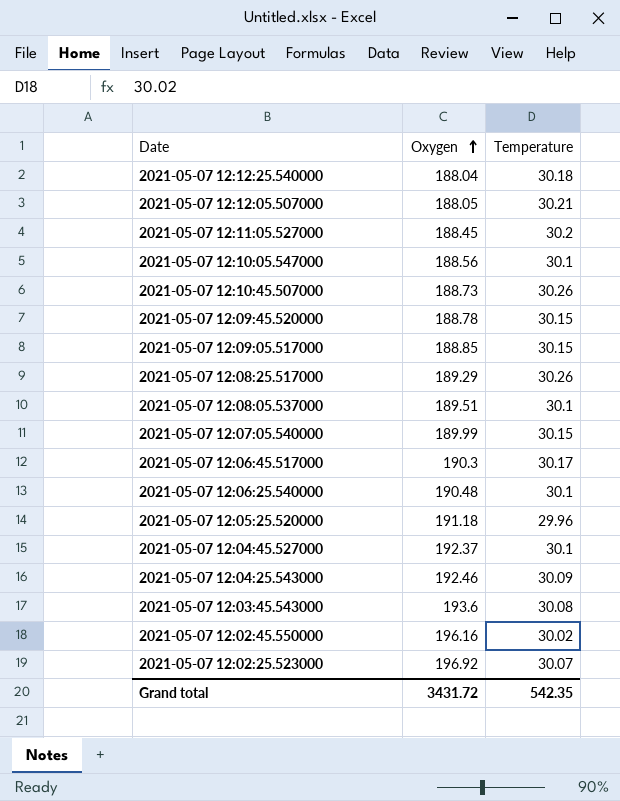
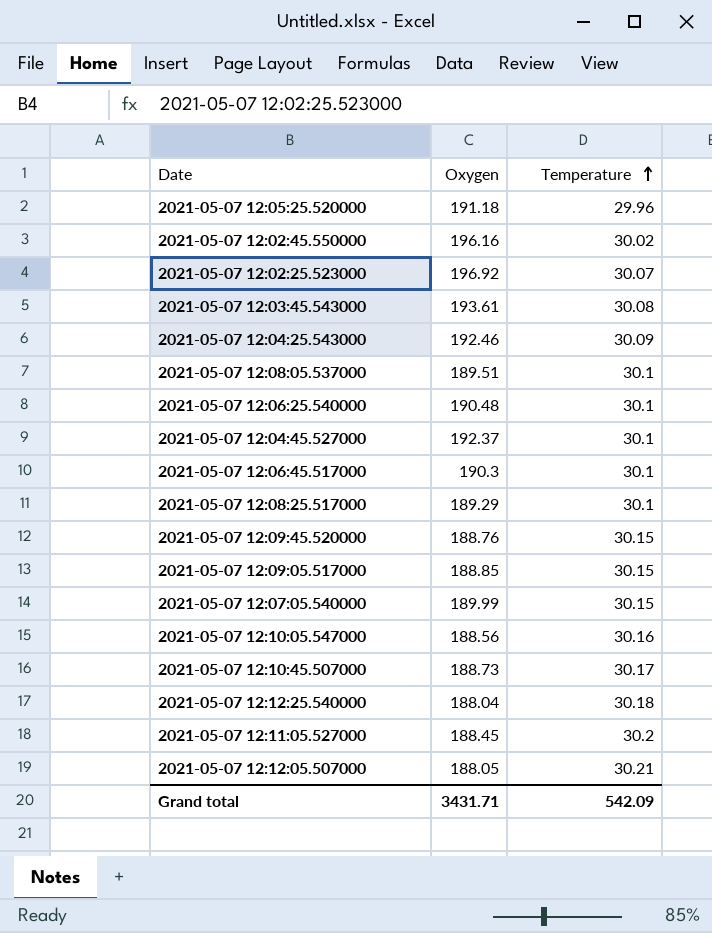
row order: Oxygen ascending -> Temperature ascending
2021-05-07 12:03:45.543000 | Oxygen: 193.6 -> 193.61
2021-05-07 12:06:45.517000 | Temperature: 30.17 -> 30.1
2021-05-07 12:08:25.517000 | Temperature: 30.26 -> 30.1
2021-05-07 12:09:45.520000 | Oxygen: 188.78 -> 188.76
2021-05-07 12:10:05.547000 | Temperature: 30.1 -> 30.16
2021-05-07 12:10:45.507000 | Temperature: 30.26 -> 30.17
Grand total | Oxygen: 3431.72 -> 3431.71
Grand total | Temperature: 542.35 -> 542.09

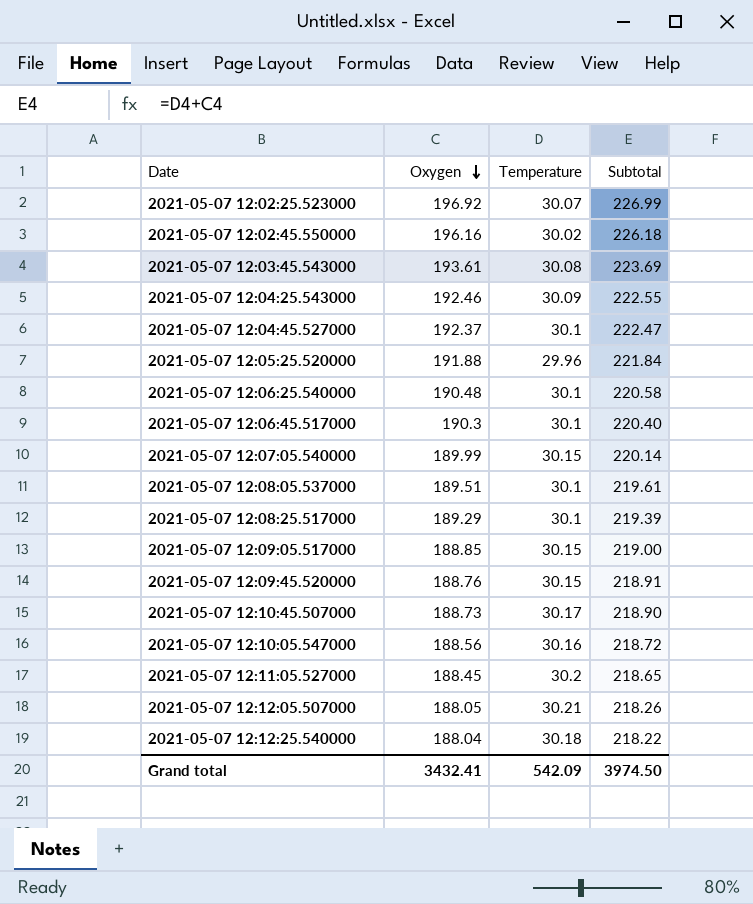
row order: Temperature ascending -> Oxygen descending
column Subtotal | formula: none -> [Oxygen] + [Temperature]
2021-05-07 12:05:25.520000 | Oxygen: 191.18 -> 191.88
Grand total | Oxygen: 3431.71 -> 3432.41

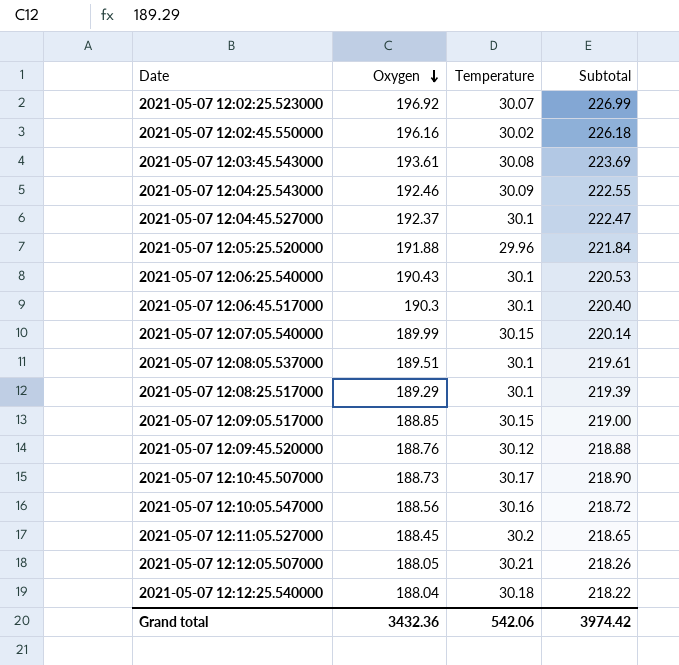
2021-05-07 12:06:25.540000 | Oxygen: 190.48 -> 190.43
2021-05-07 12:06:25.540000 | Subtotal: 220.58 -> 220.53
2021-05-07 12:09:45.520000 | Temperature: 30.15 -> 30.12
2021-05-07 12:09:45.520000 | Subtotal: 218.91 -> 218.88
Grand total | Oxygen: 3432.41 -> 3432.36
Grand total | Temperature: 542.09 -> 542.06
Grand total | Subtotal: 3974.50 -> 3974.42

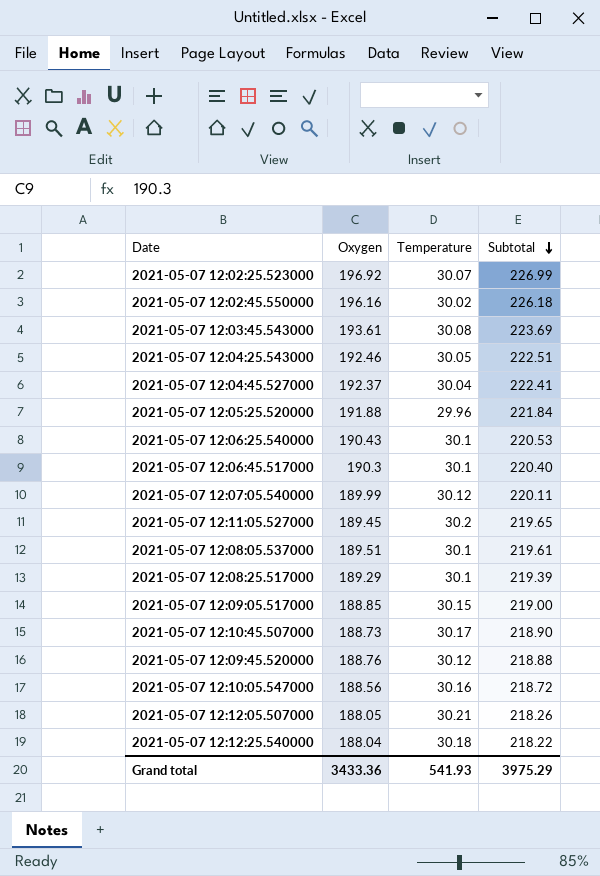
row order: Oxygen descending -> Subtotal descending
2021-05-07 12:04:25.543000 | Temperature: 30.09 -> 30.05
2021-05-07 12:04:25.543000 | Subtotal: 222.55 -> 222.51
2021-05-07 12:04:45.527000 | Temperature: 30.1 -> 30.04
2021-05-07 12:04:45.527000 | Subtotal: 222.47 -> 222.41
2021-05-07 12:07:05.540000 | Temperature: 30.15 -> 30.12
2021-05-07 12:07:05.540000 | Subtotal: 220.14 -> 220.11
2021-05-07 12:11:05.527000 | Oxygen: 188.45 -> 189.45
2021-05-07 12:11:05.527000 | Subtotal: 218.65 -> 219.65
Grand total | Oxygen: 3432.36 -> 3433.36
Grand total | Temperature: 542.06 -> 541.93
Grand total | Subtotal: 3974.42 -> 3975.29

